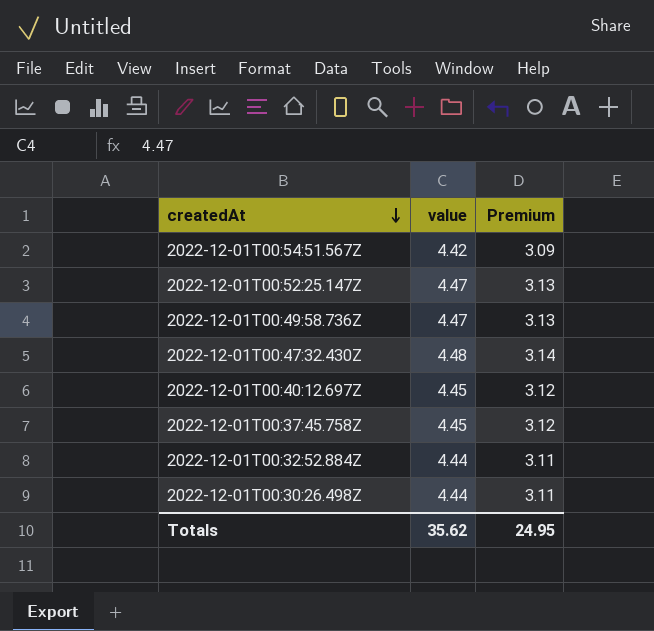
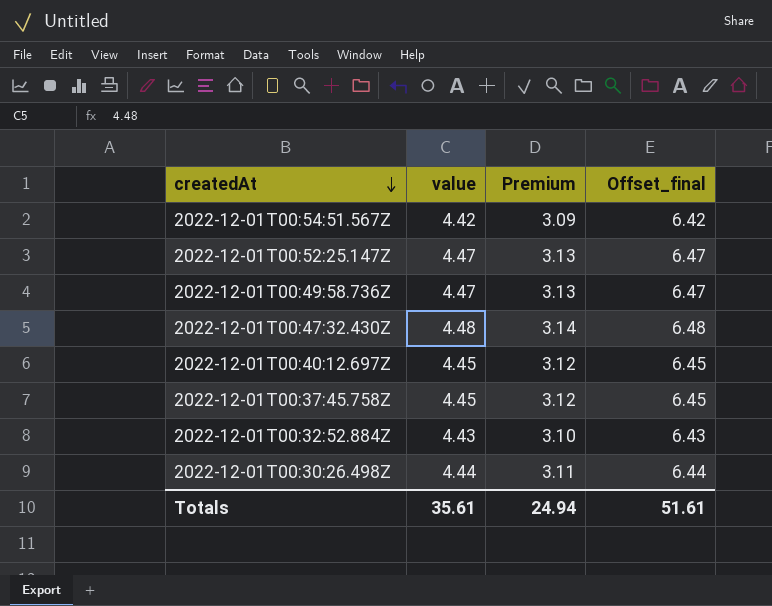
column Offset_final | formula: none -> [value] + 2
2022-12-01T00:32:52.884Z | value: 4.44 -> 4.43
2022-12-01T00:32:52.884Z | Premium: 3.11 -> 3.10
Totals | value: 35.62 -> 35.61
Totals | Premium: 24.95 -> 24.94

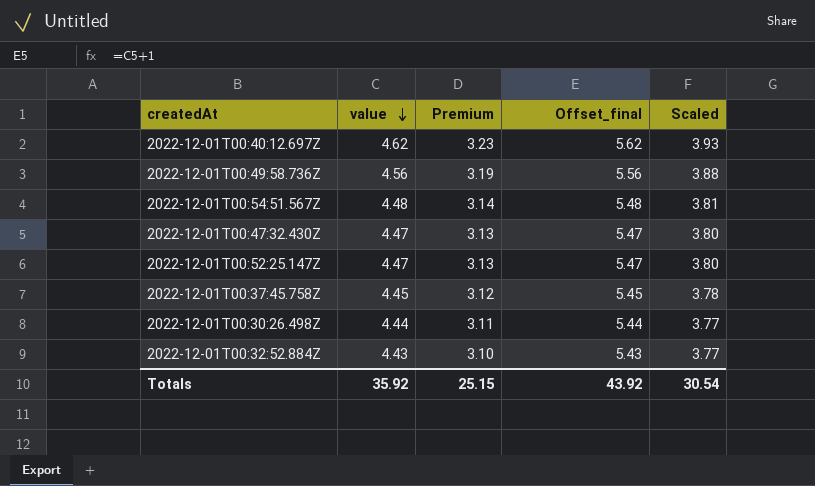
row order: createdAt descending -> value descending
column Offset_final | formula: [value] + 2 -> [value] + 1
column Scaled | formula: none -> [value] * 0.85
2022-12-01T00:40:12.697Z | value: 4.45 -> 4.62
2022-12-01T00:40:12.697Z | Premium: 3.12 -> 3.23
2022-12-01T00:49:58.736Z | value: 4.47 -> 4.56
2022-12-01T00:49:58.736Z | Premium: 3.13 -> 3.19
2022-12-01T00:54:51.567Z | value: 4.42 -> 4.48
2022-12-01T00:54:51.567Z | Premium: 3.09 -> 3.14
2022-12-01T00:47:32.430Z | value: 4.48 -> 4.47
2022-12-01T00:47:32.430Z | Premium: 3.14 -> 3.13
Totals | value: 35.61 -> 35.92
Totals | Premium: 24.94 -> 25.15
Totals | Offset_final: 51.61 -> 43.92

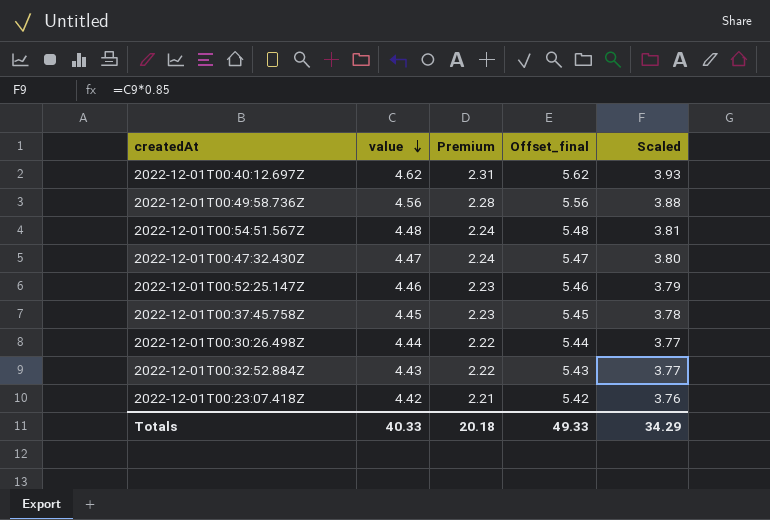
column Premium | formula: [value] * 0.7 -> [value] * 0.5
2022-12-01T00:52:25.147Z | value: 4.47 -> 4.46
2022-12-01T00:52:25.147Z | Offset_final: 5.47 -> 5.46
2022-12-01T00:52:25.147Z | Scaled: 3.80 -> 3.79
row 2022-12-01T00:23:07.418Z: none -> 4.42 | 2.21 | 5.42 | 3.76
Totals | value: 35.92 -> 40.33
Totals | Premium: 25.15 -> 20.18
Totals | Offset_final: 43.92 -> 49.33
Totals | Scaled: 30.54 -> 34.29

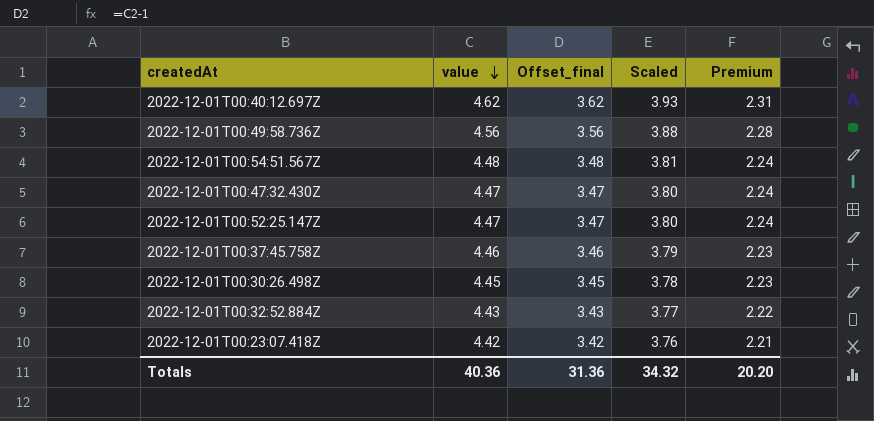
column Offset_final | formula: [value] + 1 -> [value] - 1
column Premium | position: 3 -> 5
2022-12-01T00:52:25.147Z | value: 4.46 -> 4.47
2022-12-01T00:52:25.147Z | Scaled: 3.79 -> 3.80
2022-12-01T00:52:25.147Z | Premium: 2.23 -> 2.24
2022-12-01T00:37:45.758Z | value: 4.45 -> 4.46
2022-12-01T00:37:45.758Z | Scaled: 3.78 -> 3.79
2022-12-01T00:30:26.498Z | value: 4.44 -> 4.45
2022-12-01T00:30:26.498Z | Scaled: 3.77 -> 3.78
2022-12-01T00:30:26.498Z | Premium: 2.22 -> 2.23
Totals | value: 40.33 -> 40.36
Totals | Offset_final: 49.33 -> 31.36
Totals | Scaled: 34.29 -> 34.32
Totals | Premium: 20.18 -> 20.20

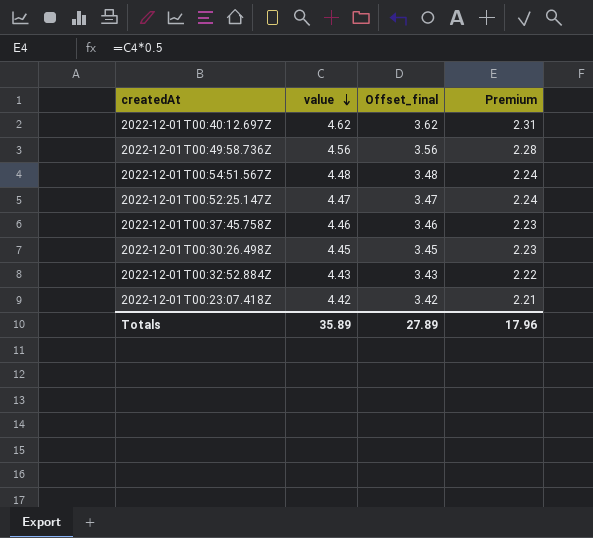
column Scaled | formula: [value] * 0.85 -> none
row 2022-12-01T00:47:32.430Z: 4.47 | 3.47 | 3.80 | 2.24 -> none
Totals | value: 40.36 -> 35.89
Totals | Offset_final: 31.36 -> 27.89
Totals | Premium: 20.20 -> 17.96

